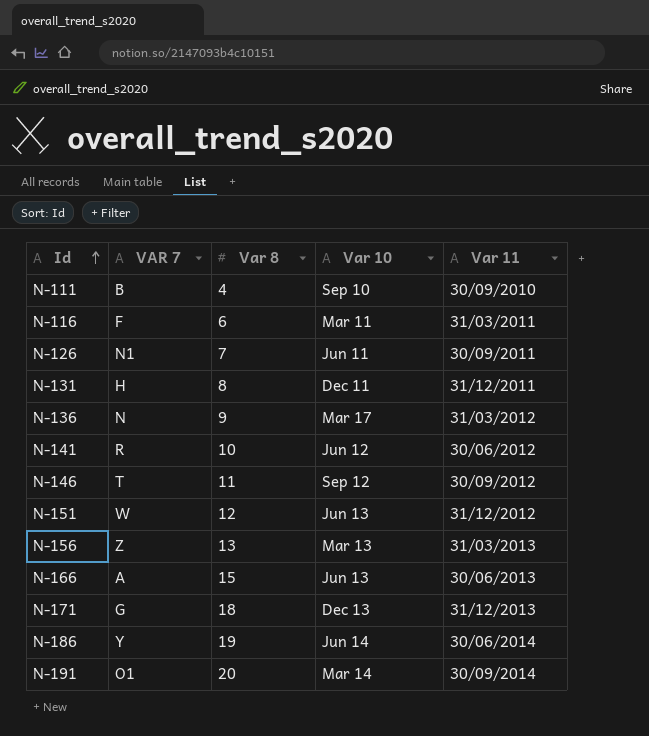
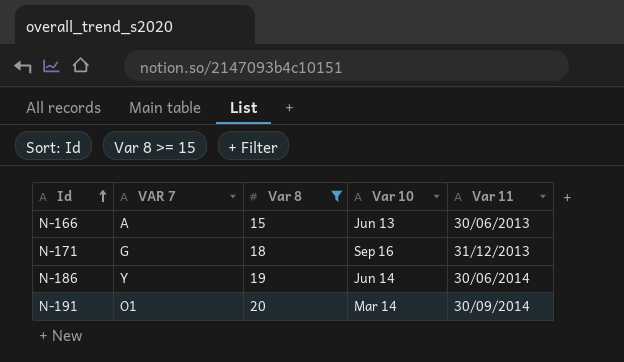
filter: none -> Var 8 >= 15
N-171 | Var 10: Dec 13 -> Sep 16

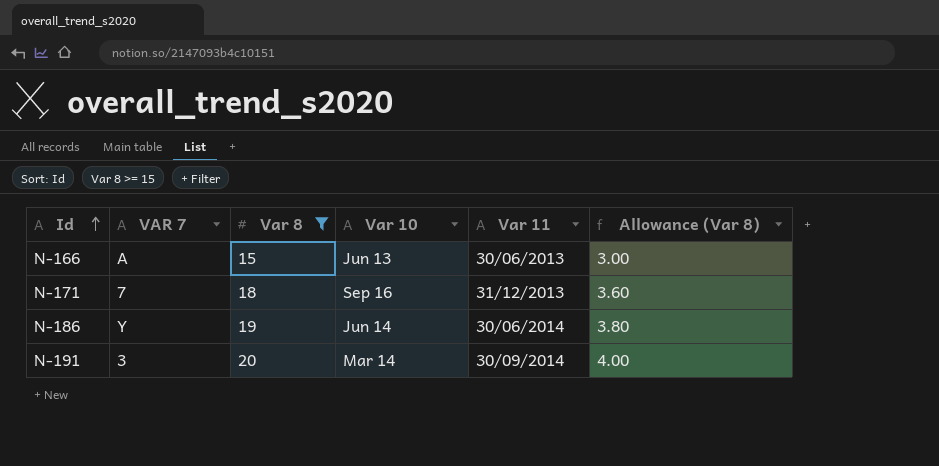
column Allowance (Var 8) | formula: none -> [Var 8] * 0.2
N-171 | VAR 7: G -> 7
N-191 | VAR 7: O1 -> 3

